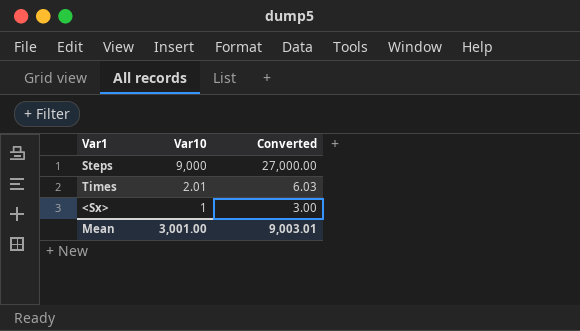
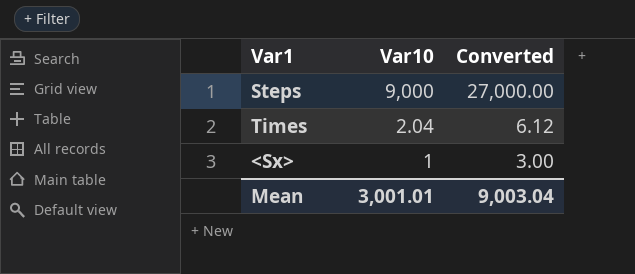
Times | Var10: 2.01 -> 2.04
Times | Converted: 6.03 -> 6.12
Mean | Var10: 3,001.00 -> 3,001.01
Mean | Converted: 9,003.01 -> 9,003.04

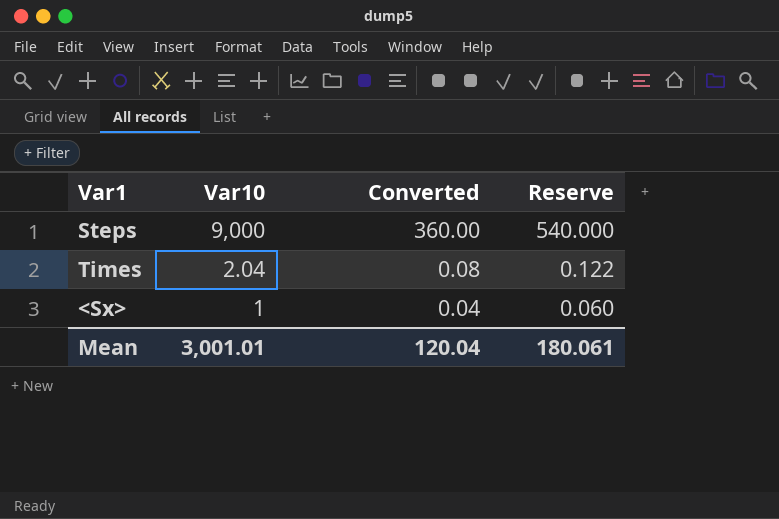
column Converted | formula: [Var10] * 3 -> [Var10] * 0.04
column Reserve | formula: none -> [Var10] * 0.06
Mean | Converted: 9,003.04 -> 120.04

